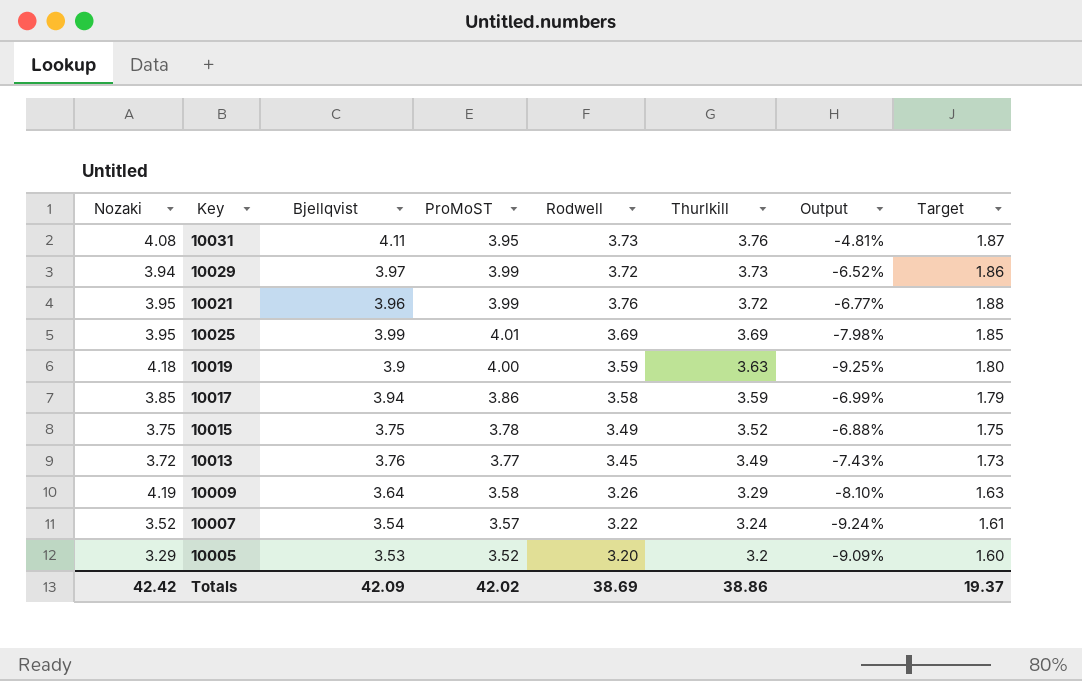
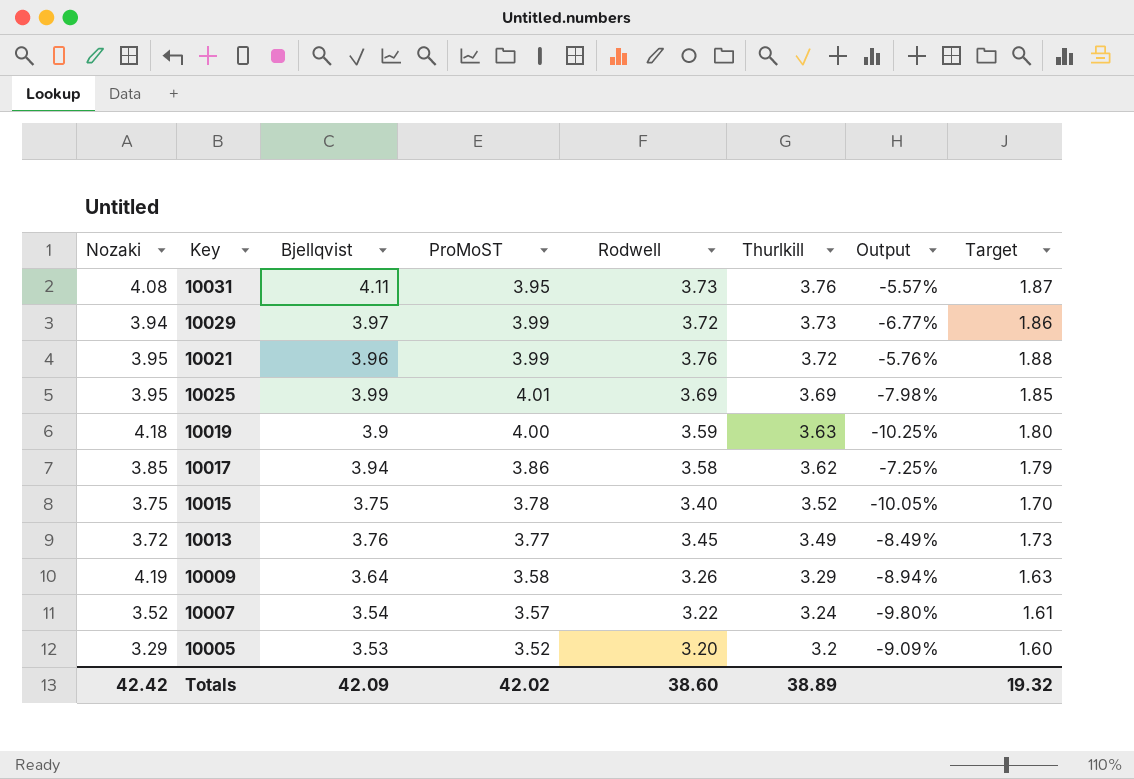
column Output | formula: ([Thurlkill] - [ProMoST]) / [ProMoST] -> ([Rodwell] - [ProMoST]) / [ProMoST]
10017 | Thurlkill: 3.59 -> 3.62
10015 | Rodwell: 3.49 -> 3.40
10015 | Target: 1.75 -> 1.70
Totals | Rodwell: 38.69 -> 38.60
Totals | Thurlkill: 38.86 -> 38.89
Totals | Target: 19.37 -> 19.32

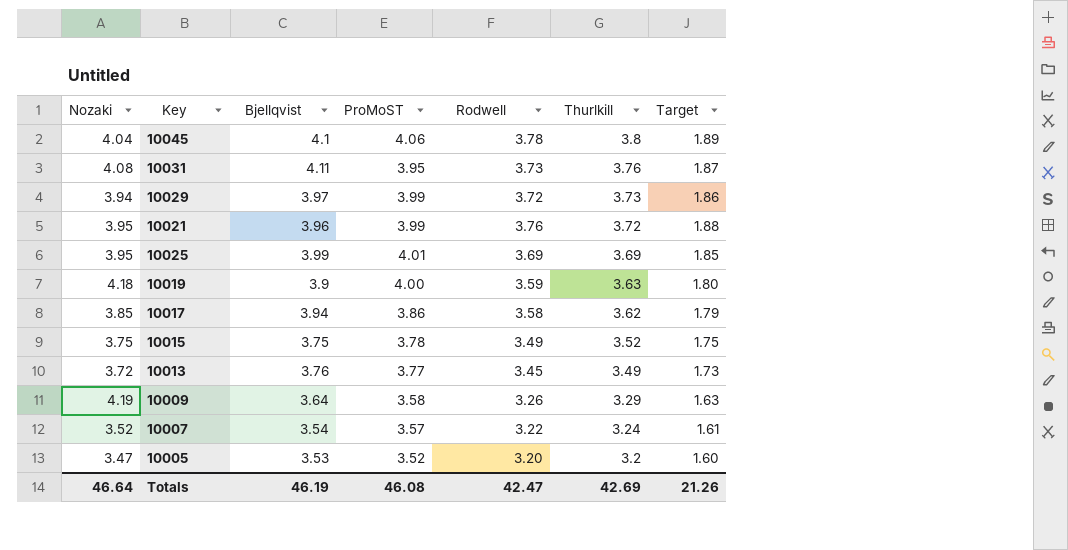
column Output | formula: ([Rodwell] - [ProMoST]) / [ProMoST] -> none
row 10045: none -> 4.04 | 4.1 | 4.06 | 3.78 | 3.8 | 1.89
10015 | Rodwell: 3.40 -> 3.49
10015 | Target: 1.70 -> 1.75
10005 | Nozaki: 3.29 -> 3.47
Totals | Nozaki: 42.42 -> 46.64
Totals | Bjellqvist: 42.09 -> 46.19
Totals | ProMoST: 42.02 -> 46.08
Totals | Rodwell: 38.60 -> 42.47
Totals | Thurlkill: 38.89 -> 42.69
Totals | Target: 19.32 -> 21.26

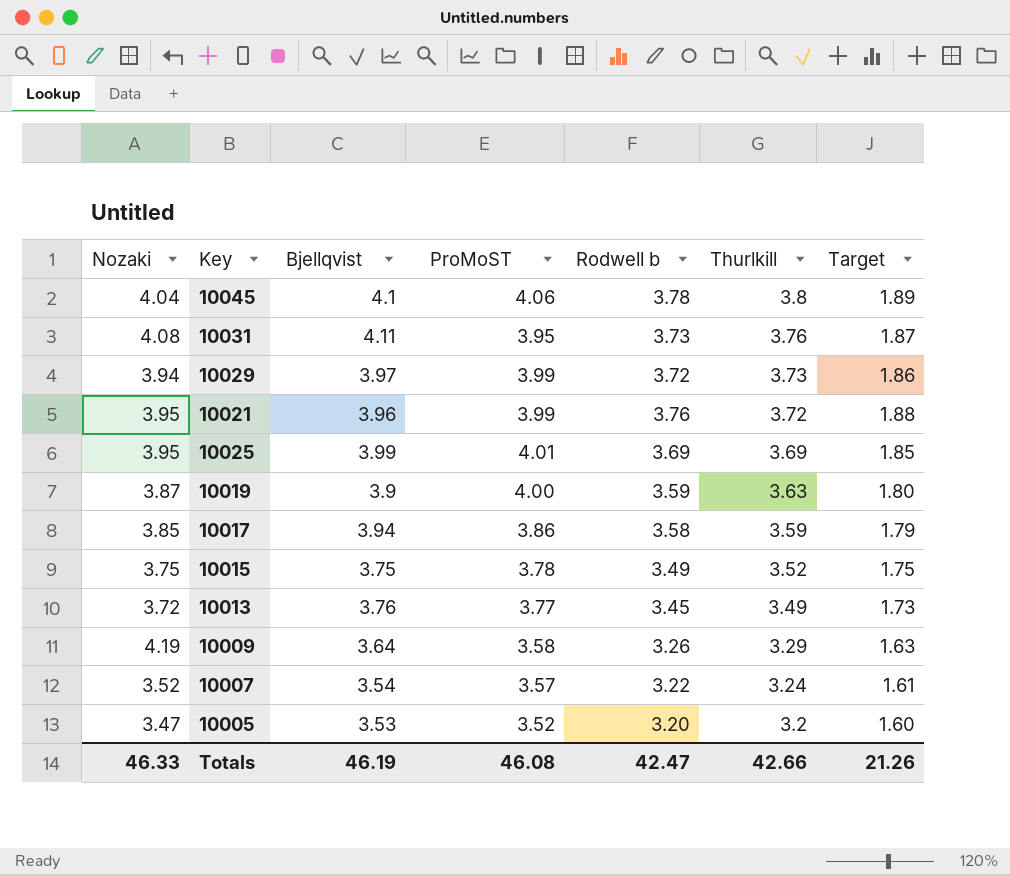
column name: Rodwell -> Rodwell b
10019 | Nozaki: 4.18 -> 3.87
10017 | Thurlkill: 3.62 -> 3.59
Totals | Nozaki: 46.64 -> 46.33
Totals | Thurlkill: 42.69 -> 42.66

